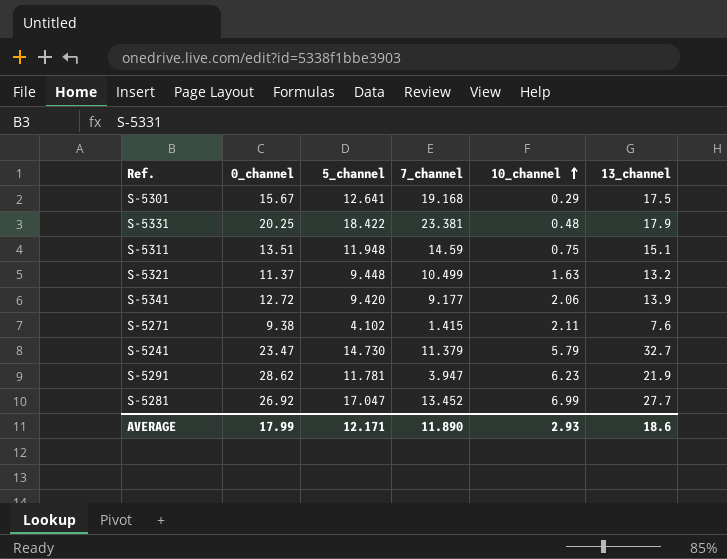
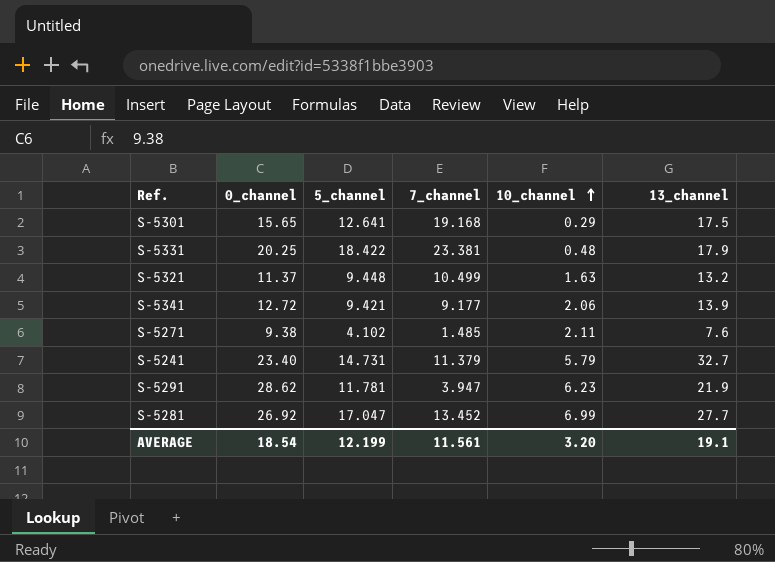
row S-5311: 13.51 | 11.948 | 14.59 | 0.75 | 15.1 -> none
S-5301 | 0_channel: 15.67 -> 15.65
S-5341 | 5_channel: 9.420 -> 9.421
S-5271 | 7_channel: 1.415 -> 1.485
S-5241 | 0_channel: 23.47 -> 23.40
S-5241 | 5_channel: 14.730 -> 14.731
AVERAGE | 0_channel: 17.99 -> 18.54
AVERAGE | 5_channel: 12.171 -> 12.199
AVERAGE | 7_channel: 11.890 -> 11.561
AVERAGE | 10_channel: 2.93 -> 3.20
AVERAGE | 13_channel: 18.6 -> 19.1

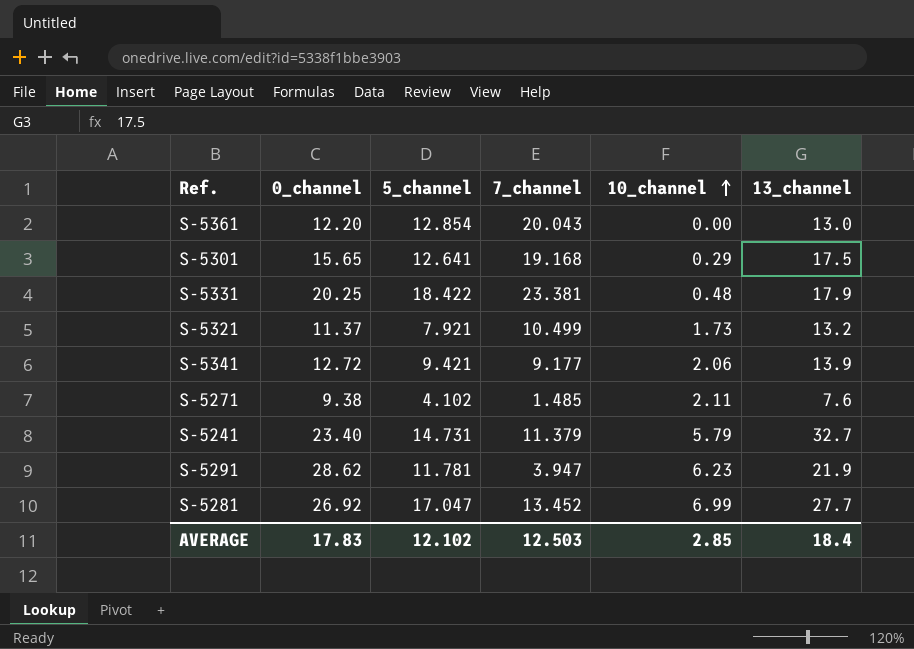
row S-5361: none -> 12.20 | 12.854 | 20.043 | 0.00 | 13.0
S-5321 | 5_channel: 9.448 -> 7.921
S-5321 | 10_channel: 1.63 -> 1.73
AVERAGE | 0_channel: 18.54 -> 17.83
AVERAGE | 5_channel: 12.199 -> 12.102
AVERAGE | 7_channel: 11.561 -> 12.503
AVERAGE | 10_channel: 3.20 -> 2.85
AVERAGE | 13_channel: 19.1 -> 18.4

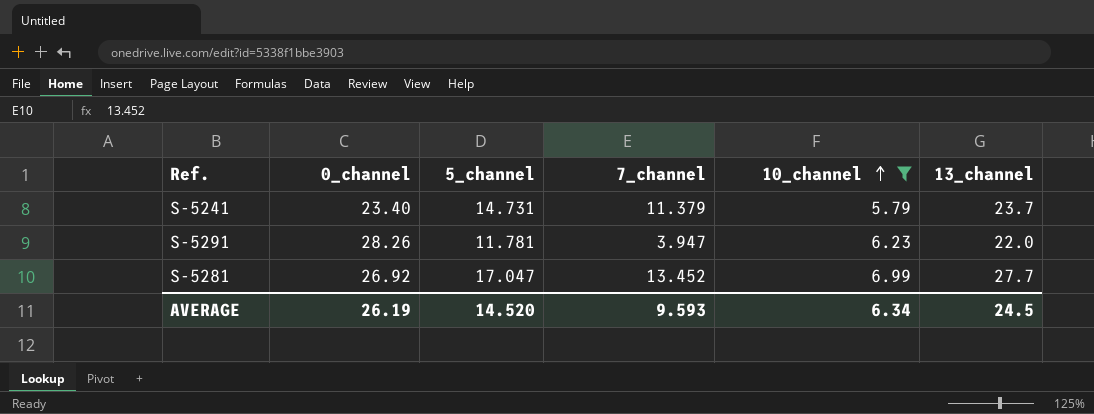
filter: none -> 10_channel >= 5.79
S-5241 | 13_channel: 32.7 -> 23.7
S-5291 | 0_channel: 28.62 -> 28.26
S-5291 | 13_channel: 21.9 -> 22.0
AVERAGE | 0_channel: 17.83 -> 26.19
AVERAGE | 5_channel: 12.102 -> 14.520
AVERAGE | 7_channel: 12.503 -> 9.593
AVERAGE | 10_channel: 2.85 -> 6.34
AVERAGE | 13_channel: 18.4 -> 24.5

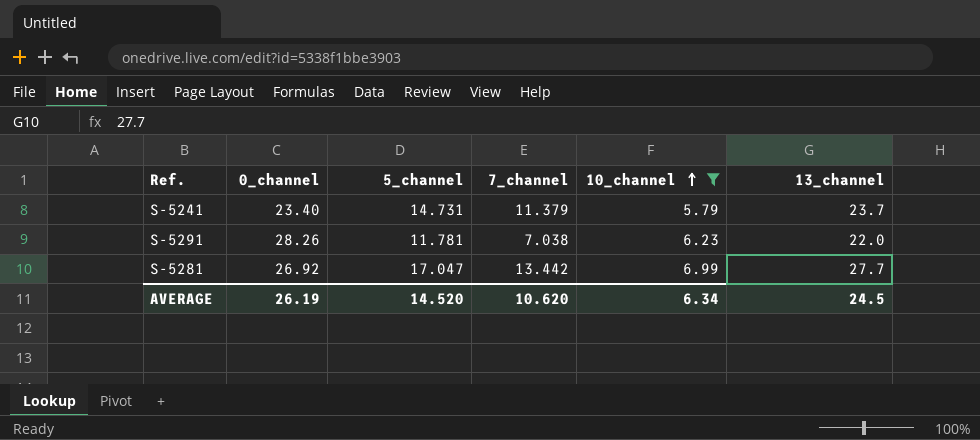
S-5291 | 7_channel: 3.947 -> 7.038
S-5281 | 7_channel: 13.452 -> 13.442
AVERAGE | 7_channel: 9.593 -> 10.620

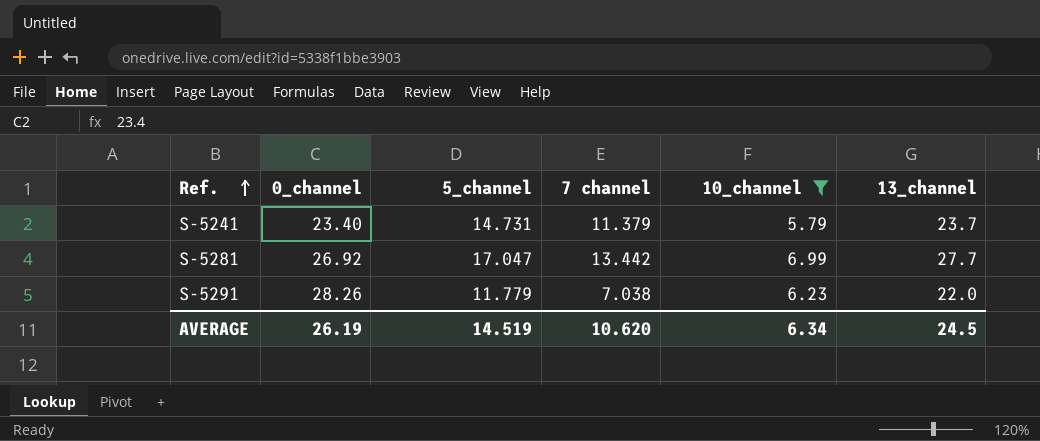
row order: 10_channel ascending -> Ref. ascending
column name: 7_channel -> 7 channel
S-5291 | 5_channel: 11.781 -> 11.779
AVERAGE | 5_channel: 14.520 -> 14.519

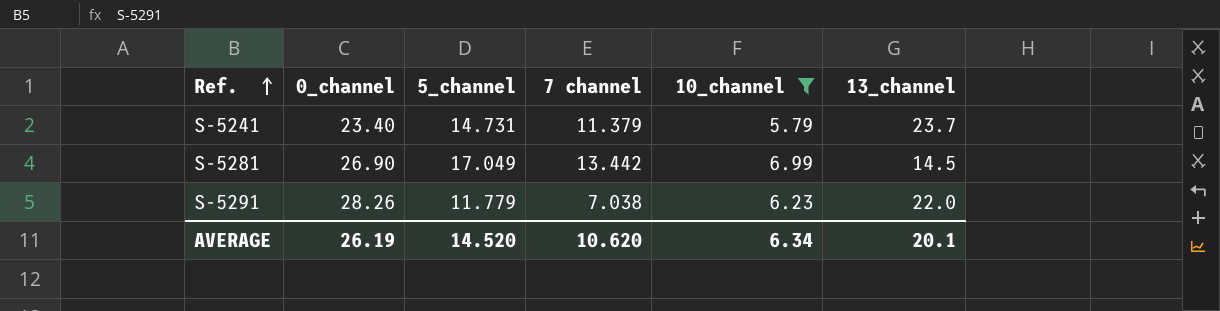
S-5281 | 0_channel: 26.92 -> 26.90
S-5281 | 5_channel: 17.047 -> 17.049
S-5281 | 13_channel: 27.7 -> 14.5
AVERAGE | 5_channel: 14.519 -> 14.520
AVERAGE | 13_channel: 24.5 -> 20.1

